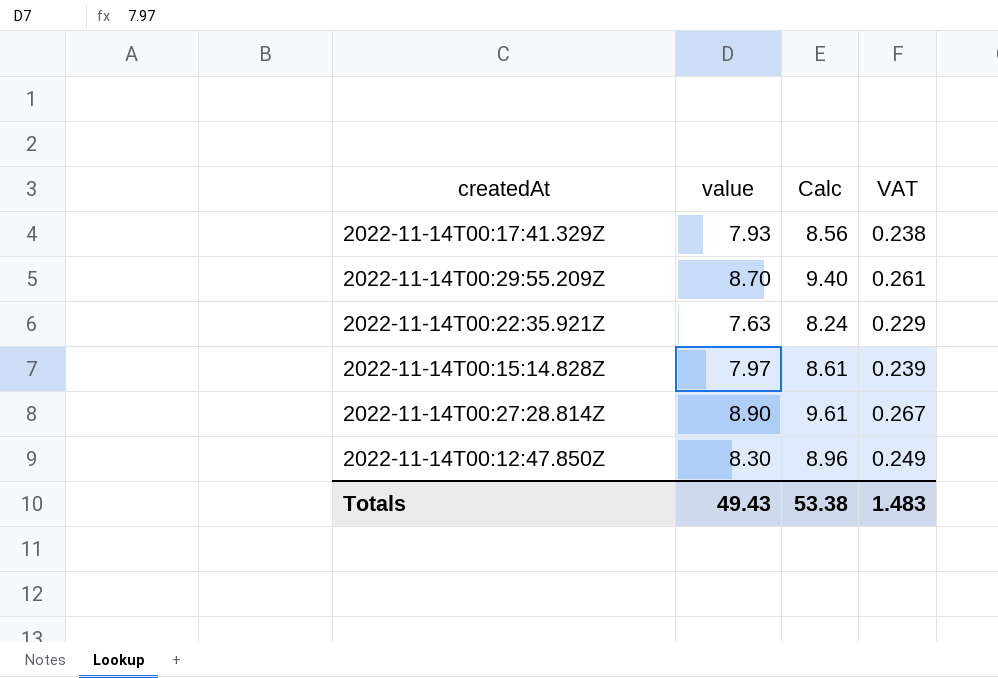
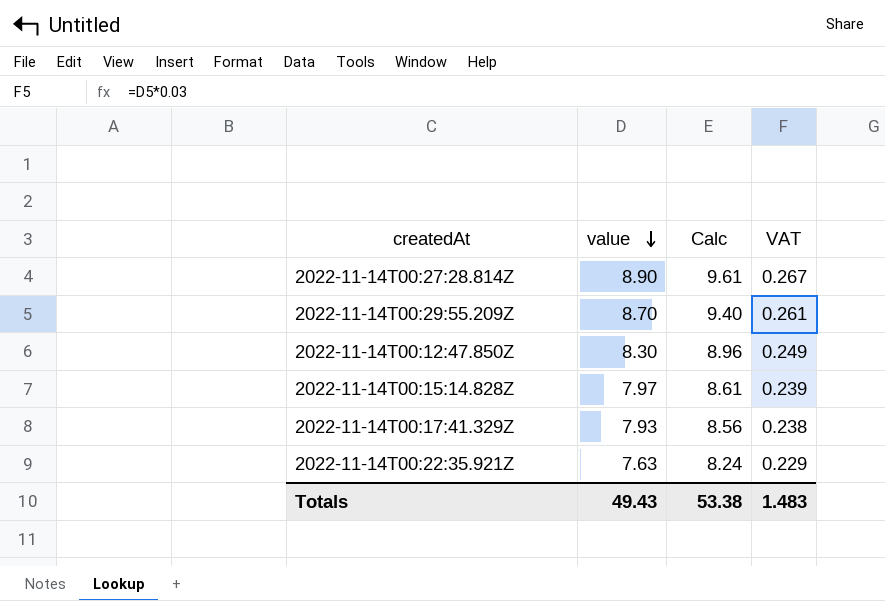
row order: none -> value descending

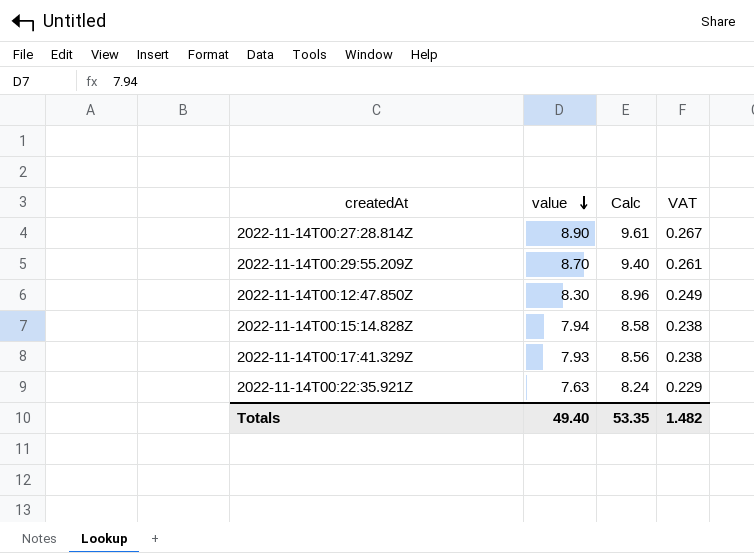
2022-11-14T00:15:14.828Z | value: 7.97 -> 7.94
2022-11-14T00:15:14.828Z | Calc: 8.61 -> 8.58
2022-11-14T00:15:14.828Z | VAT: 0.239 -> 0.238
Totals | value: 49.43 -> 49.40
Totals | Calc: 53.38 -> 53.35
Totals | VAT: 1.483 -> 1.482

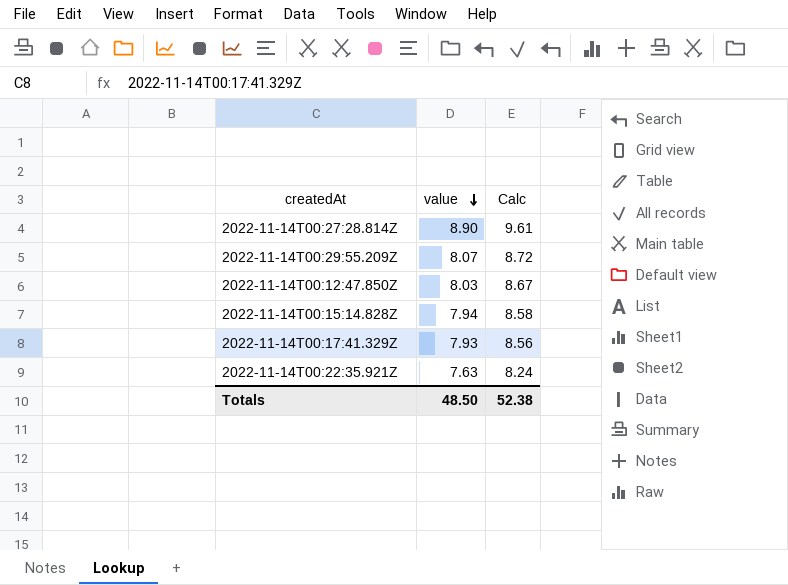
column VAT | formula: [value] * 0.03 -> none
2022-11-14T00:29:55.209Z | value: 8.70 -> 8.07
2022-11-14T00:29:55.209Z | Calc: 9.40 -> 8.72
2022-11-14T00:12:47.850Z | value: 8.30 -> 8.03
2022-11-14T00:12:47.850Z | Calc: 8.96 -> 8.67
Totals | value: 49.40 -> 48.50
Totals | Calc: 53.35 -> 52.38

